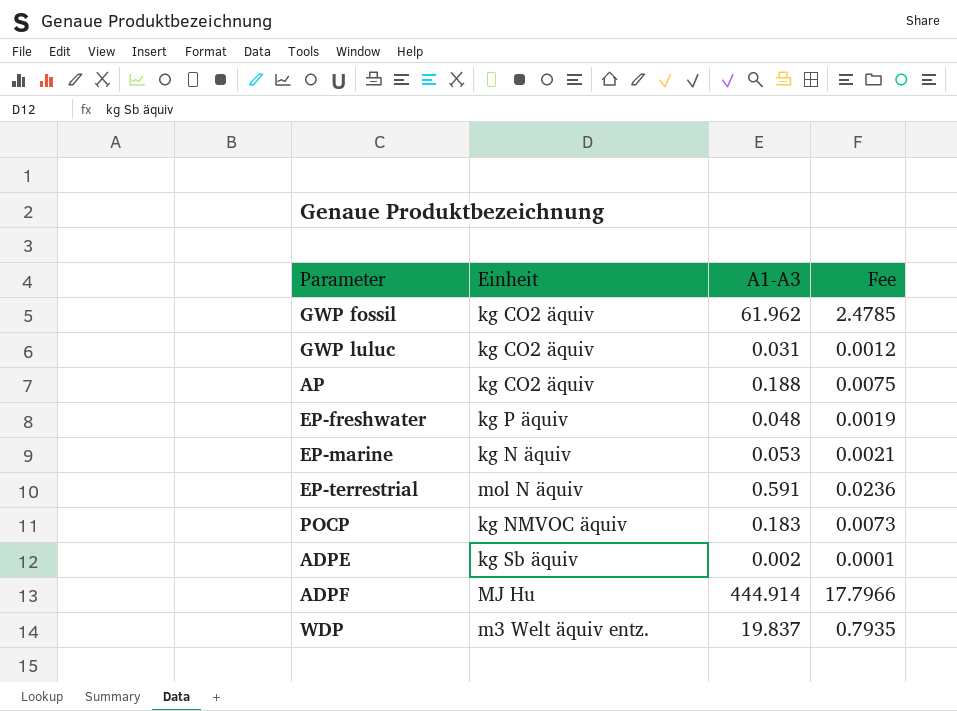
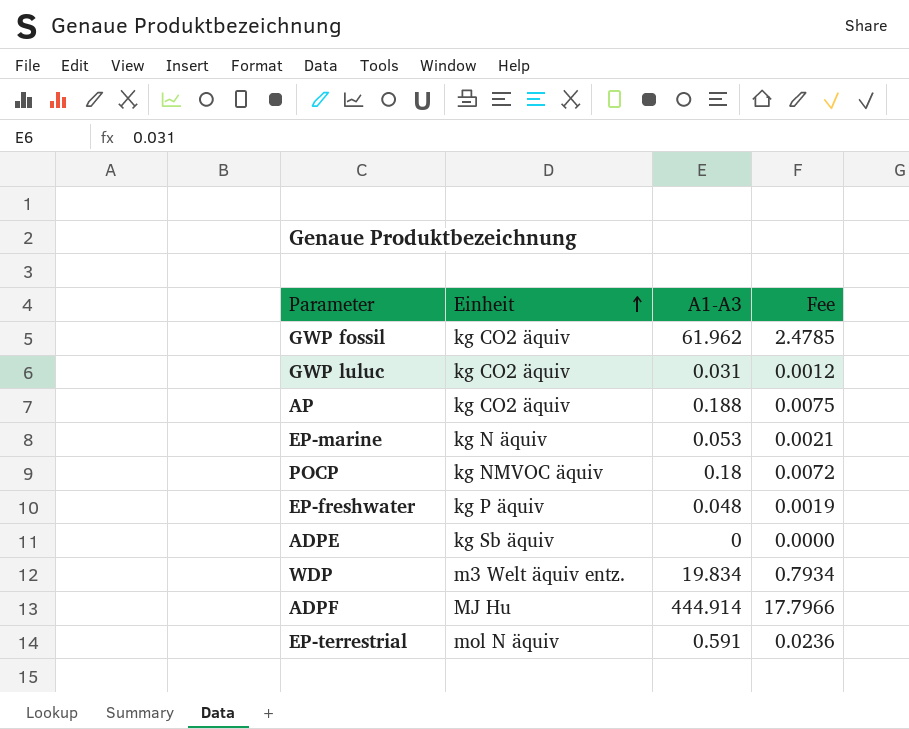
row order: none -> Einheit ascending
POCP | A1-A3: 0.183 -> 0.18
POCP | Fee: 0.0073 -> 0.0072
ADPE | A1-A3: 0.002 -> 0
ADPE | Fee: 0.0001 -> 0.0000
WDP | A1-A3: 19.837 -> 19.834
WDP | Fee: 0.7935 -> 0.7934

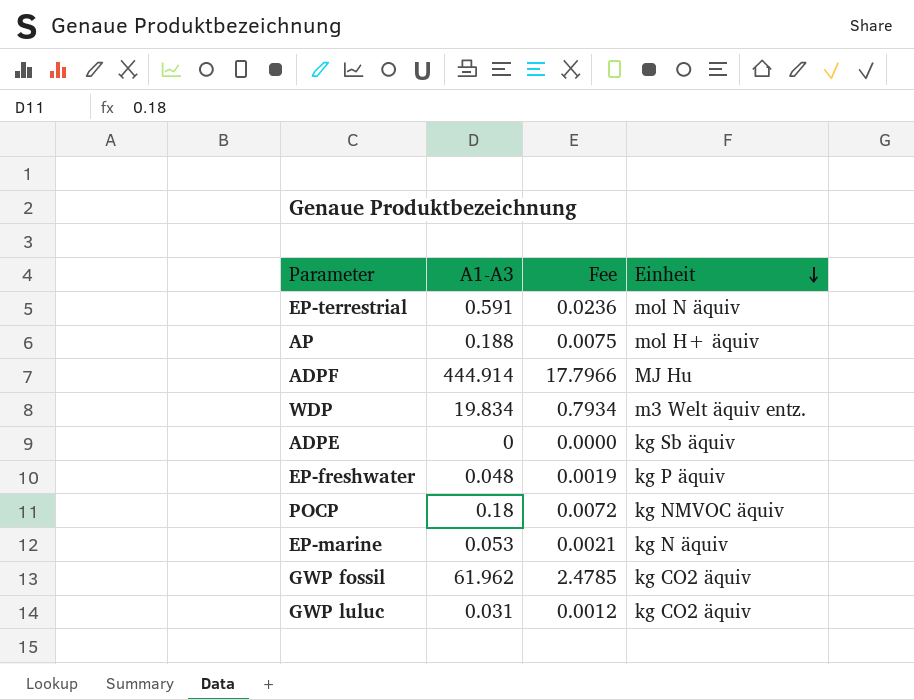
row order: Einheit ascending -> Einheit descending
column Einheit | position: 2 -> 4
AP | Einheit: kg CO2 äquiv -> mol H+ äquiv

